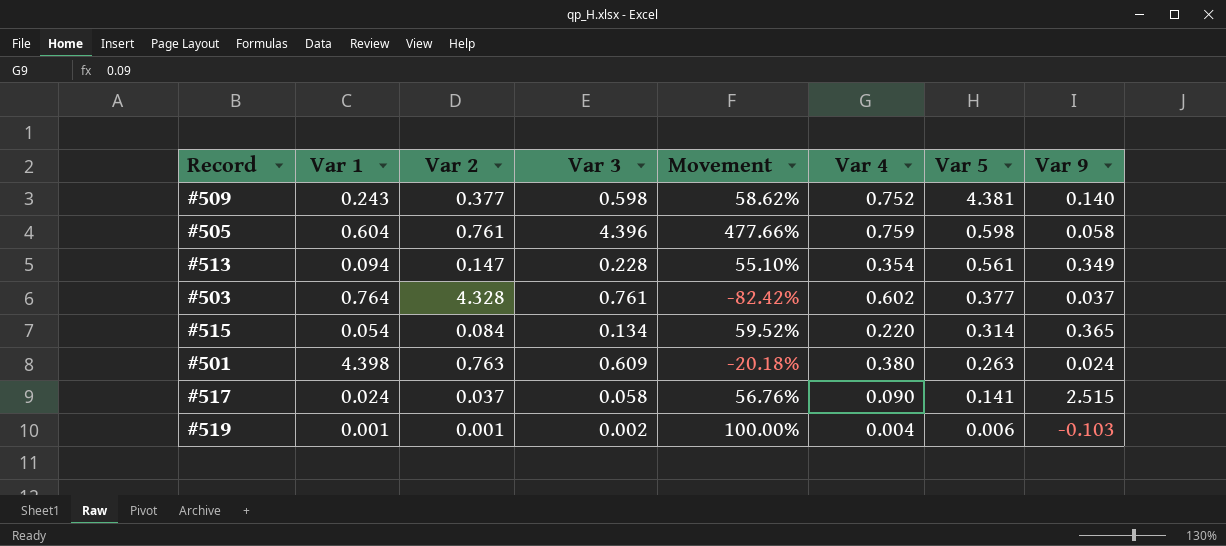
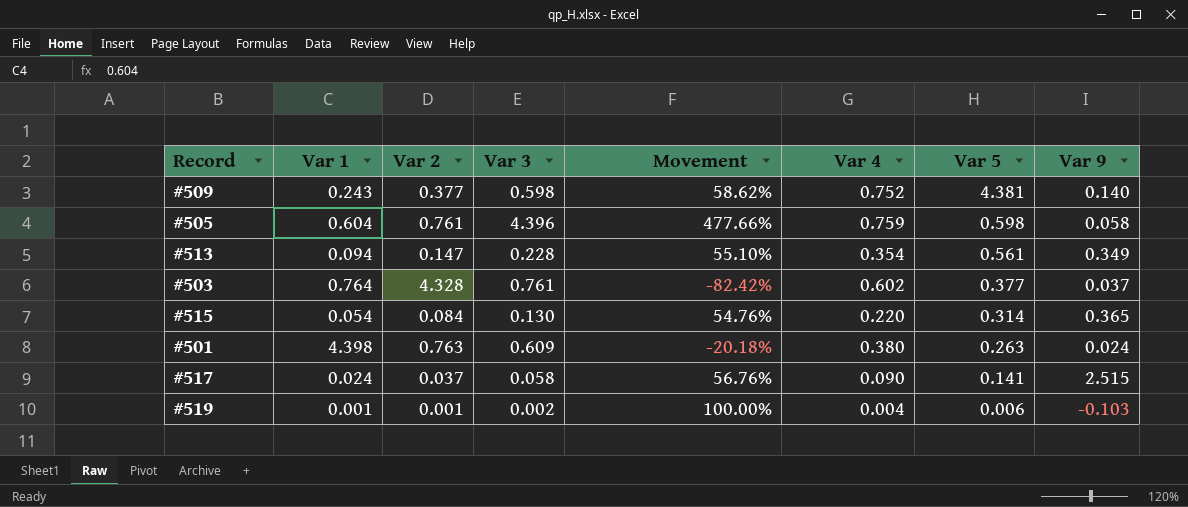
#515 | Var 3: 0.134 -> 0.130
#515 | Movement: 59.52% -> 54.76%

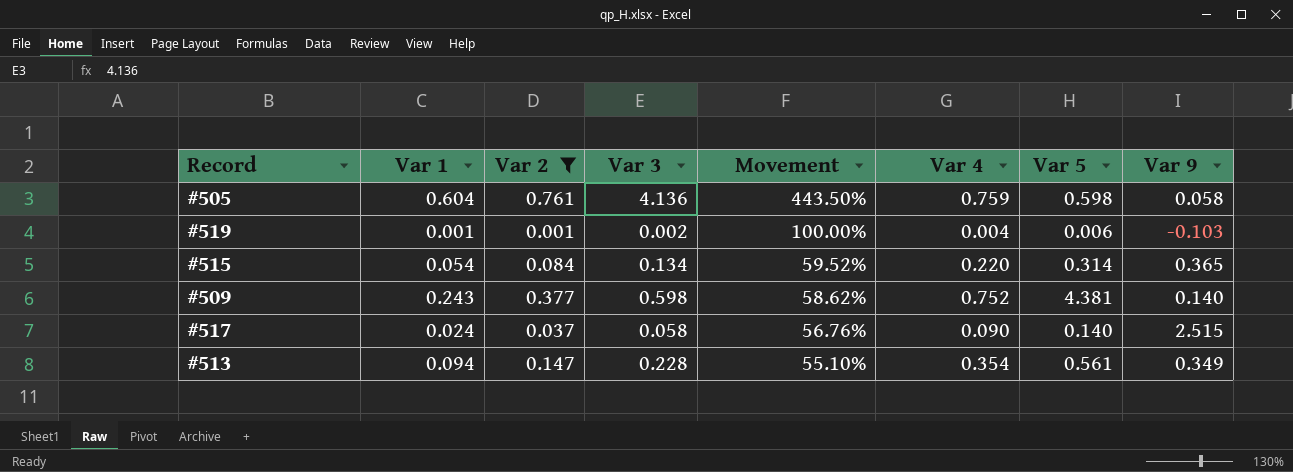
filter: none -> Var 2 <= 0.761
row order: Var 5 descending -> Movement descending
#505 | Var 3: 4.396 -> 4.136
#505 | Movement: 477.66% -> 443.50%
#515 | Var 3: 0.130 -> 0.134
#515 | Movement: 54.76% -> 59.52%
#517 | Var 5: 0.141 -> 0.140

